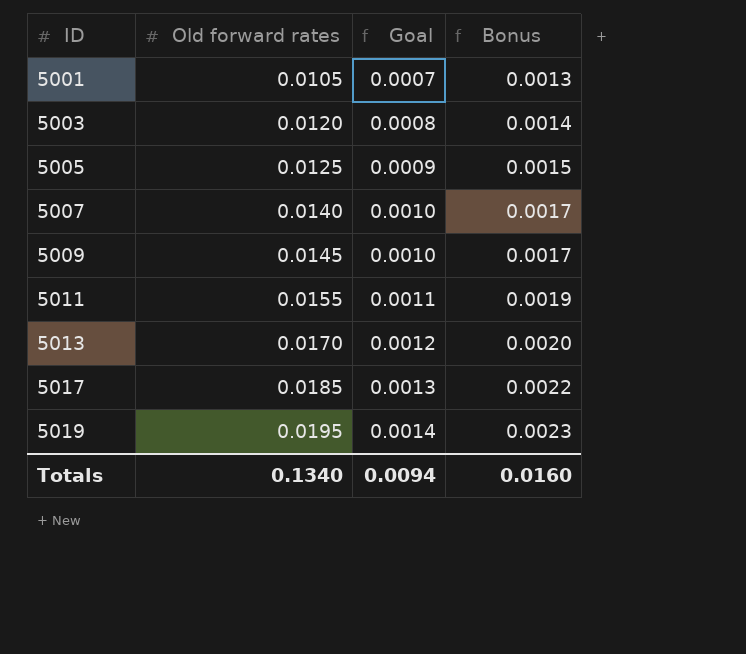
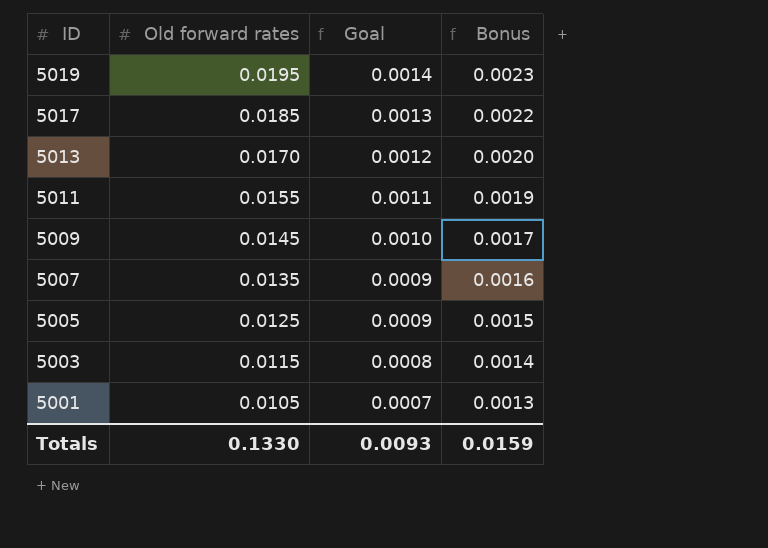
row order: ID ascending -> ID descending
5007 | Old forward rates: 0.0140 -> 0.0135
5007 | Goal: 0.0010 -> 0.0009
5007 | Bonus: 0.0017 -> 0.0016
5003 | Old forward rates: 0.0120 -> 0.0115
Totals | Old forward rates: 0.1340 -> 0.1330
Totals | Goal: 0.0094 -> 0.0093
Totals | Bonus: 0.0160 -> 0.0159

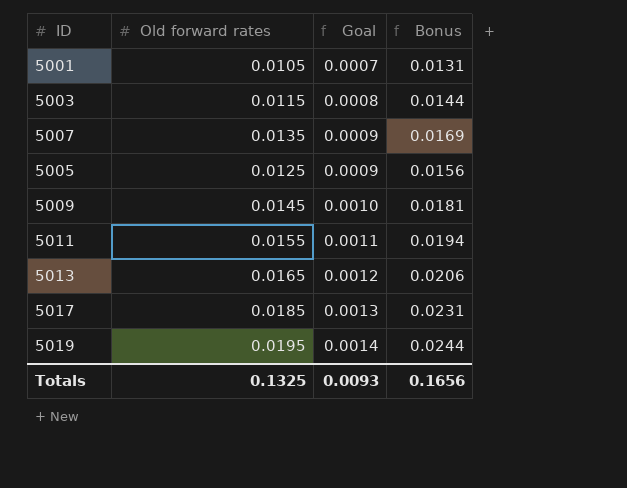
row order: ID descending -> Goal ascending
column Bonus | formula: [Old forward rates] * 0.12 -> [Old forward rates] * 1.25
5013 | Old forward rates: 0.0170 -> 0.0165
Totals | Old forward rates: 0.1330 -> 0.1325
Totals | Bonus: 0.0159 -> 0.1656

